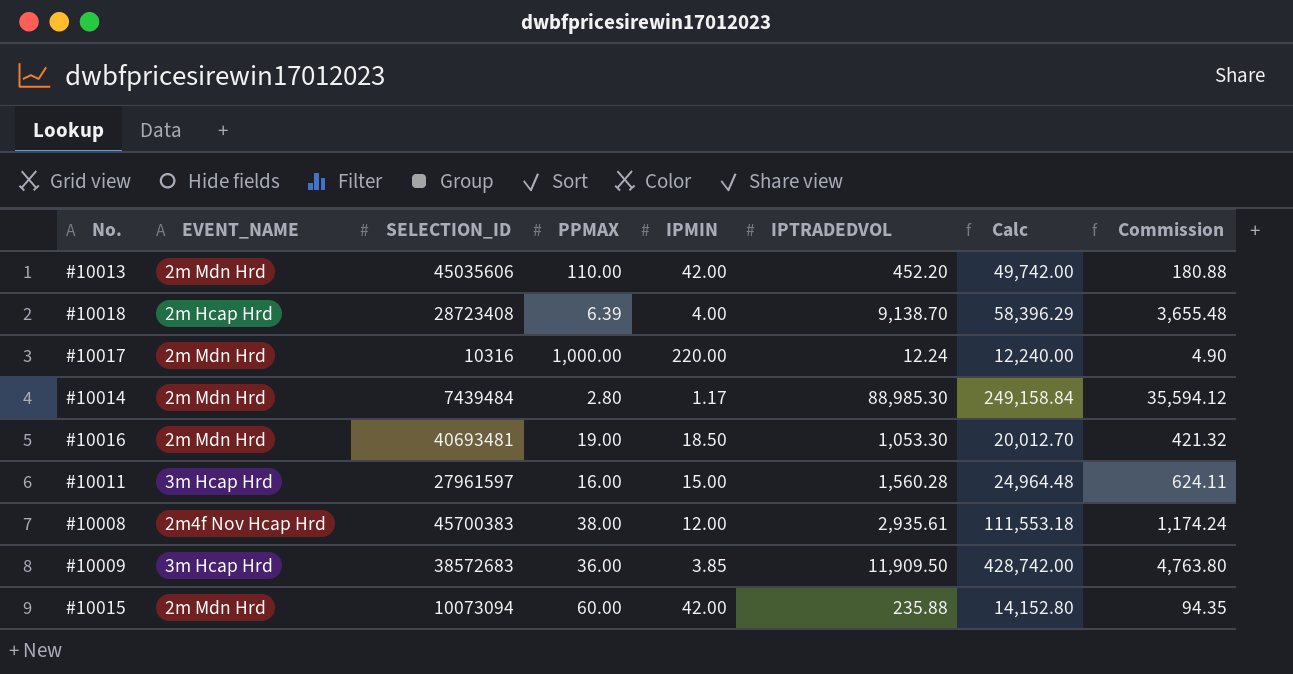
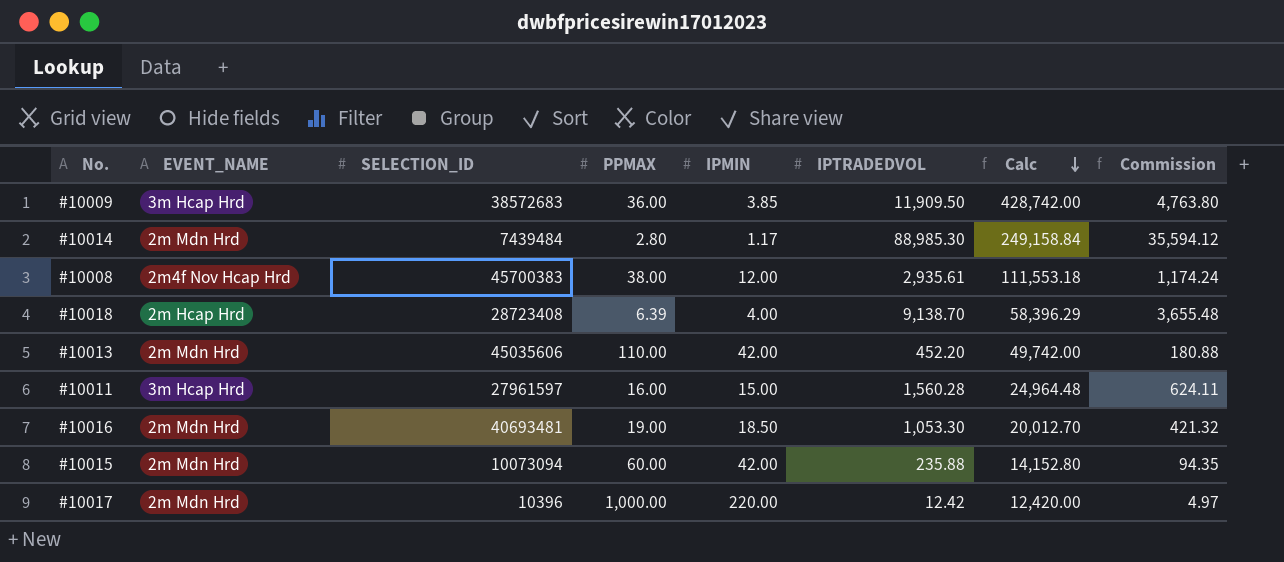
row order: none -> Calc descending
#10017 | SELECTION_ID: 10316 -> 10396
#10017 | IPTRADEDVOL: 12.24 -> 12.42
#10017 | Calc: 12,240.00 -> 12,420.00
#10017 | Commission: 4.90 -> 4.97

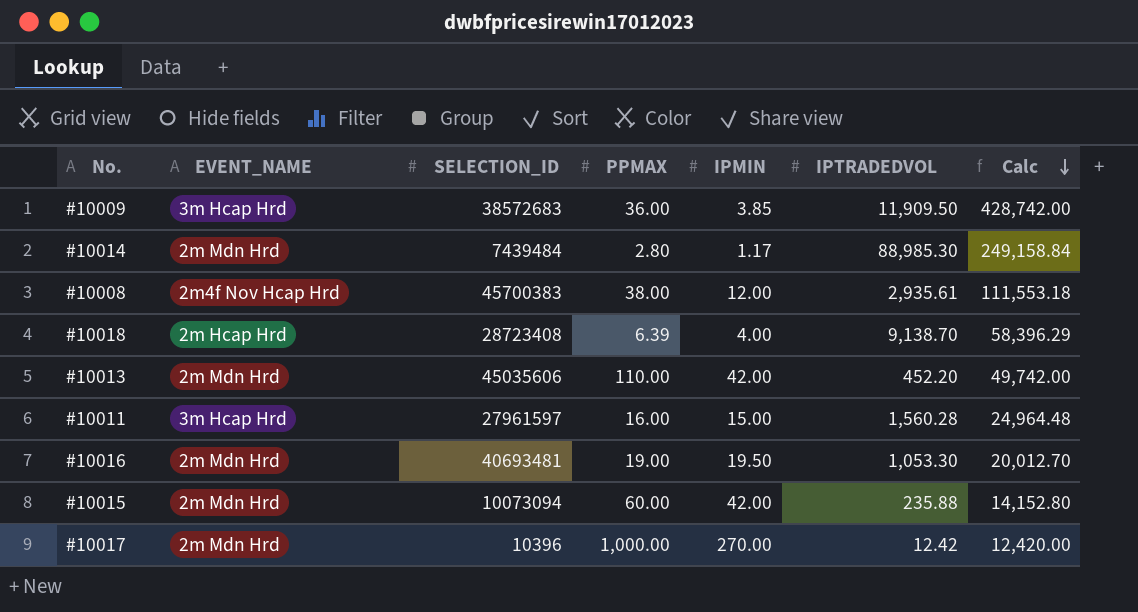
column Commission | formula: [IPTRADEDVOL] * 0.4 -> none
#10016 | IPMIN: 18.50 -> 19.50
#10017 | IPMIN: 220.00 -> 270.00

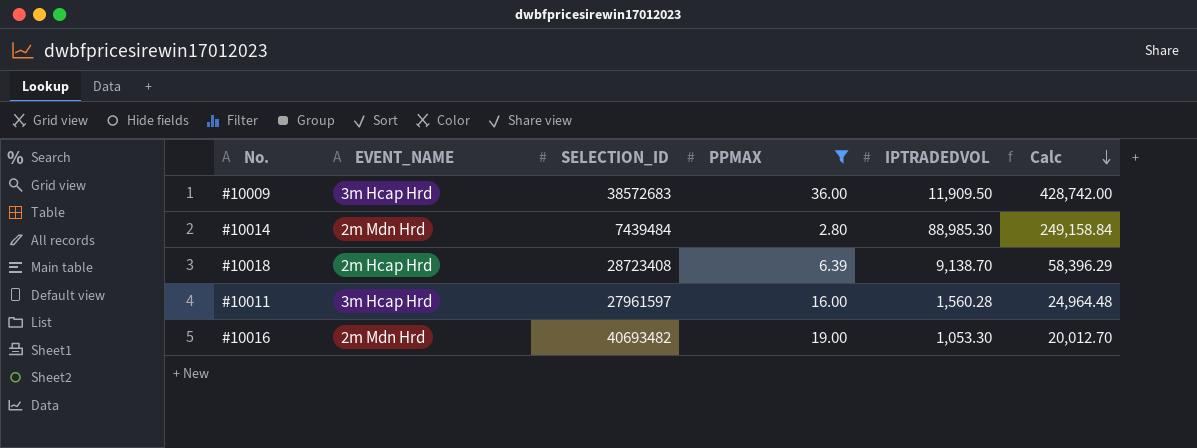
filter: none -> PPMAX <= 36.00
column IPMIN | position: 5 -> none
#10016 | SELECTION_ID: 40693481 -> 40693482

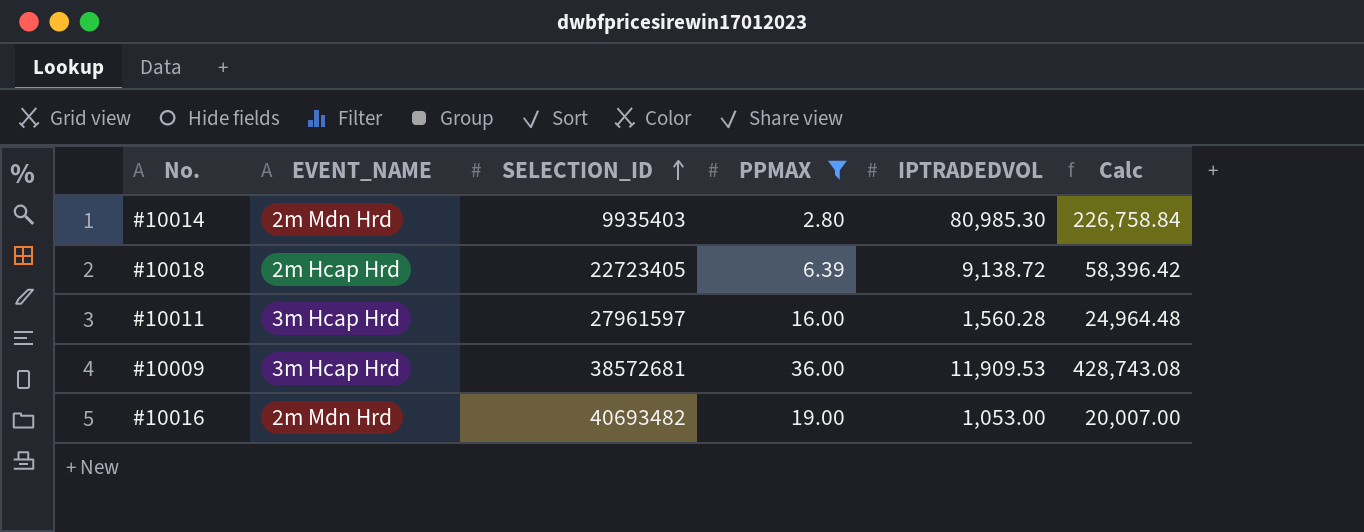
row order: Calc descending -> SELECTION_ID ascending
#10014 | SELECTION_ID: 7439484 -> 9935403
#10014 | IPTRADEDVOL: 88,985.30 -> 80,985.30
#10014 | Calc: 249,158.84 -> 226,758.84
#10018 | SELECTION_ID: 28723408 -> 22723405
#10018 | IPTRADEDVOL: 9,138.70 -> 9,138.72
#10018 | Calc: 58,396.29 -> 58,396.42
#10009 | SELECTION_ID: 38572683 -> 38572681
#10009 | IPTRADEDVOL: 11,909.50 -> 11,909.53
#10009 | Calc: 428,742.00 -> 428,743.08
#10016 | IPTRADEDVOL: 1,053.30 -> 1,053.00
#10016 | Calc: 20,012.70 -> 20,007.00

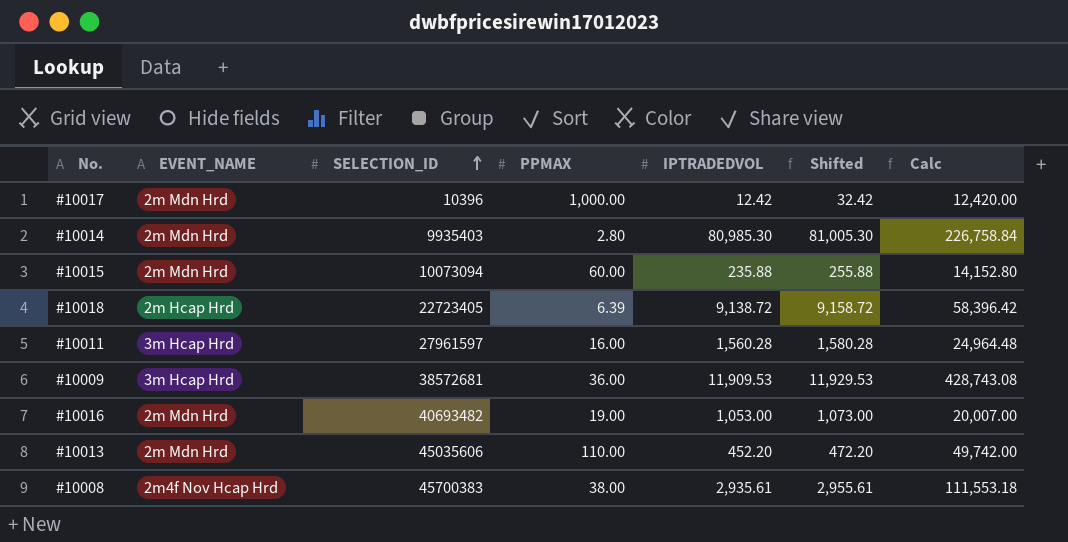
filter: PPMAX <= 36.00 -> none
column Shifted | formula: none -> [IPTRADEDVOL] + 20

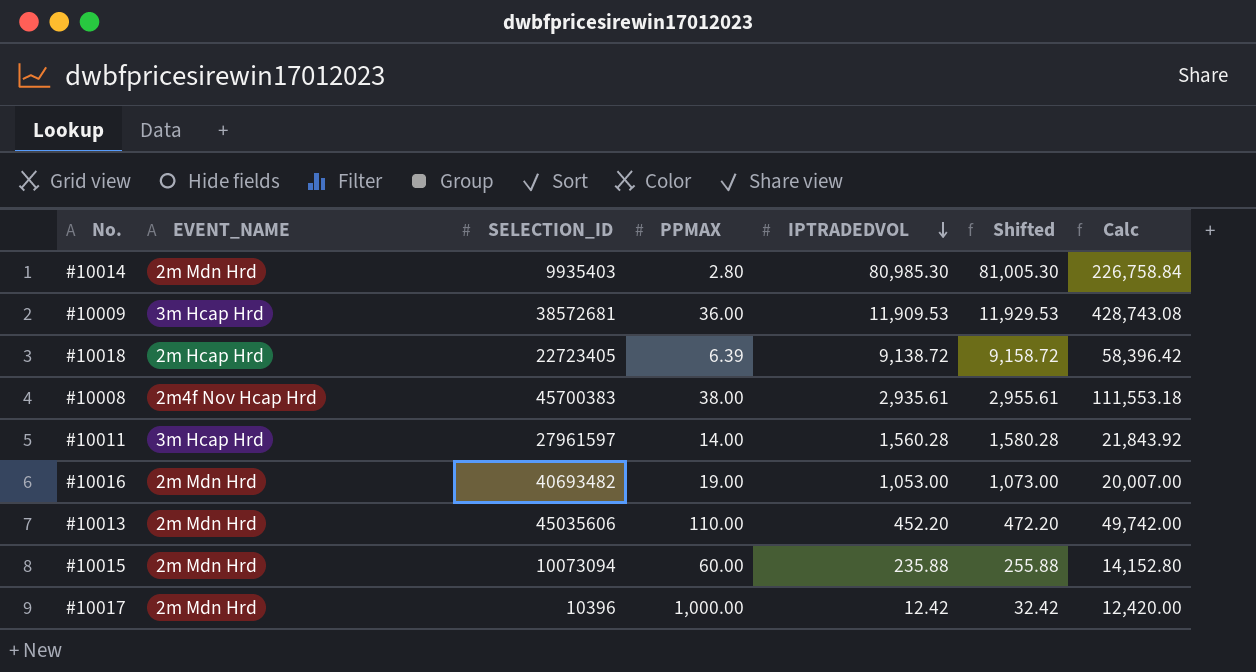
row order: SELECTION_ID ascending -> IPTRADEDVOL descending
#10011 | PPMAX: 16.00 -> 14.00
#10011 | Calc: 24,964.48 -> 21,843.92

